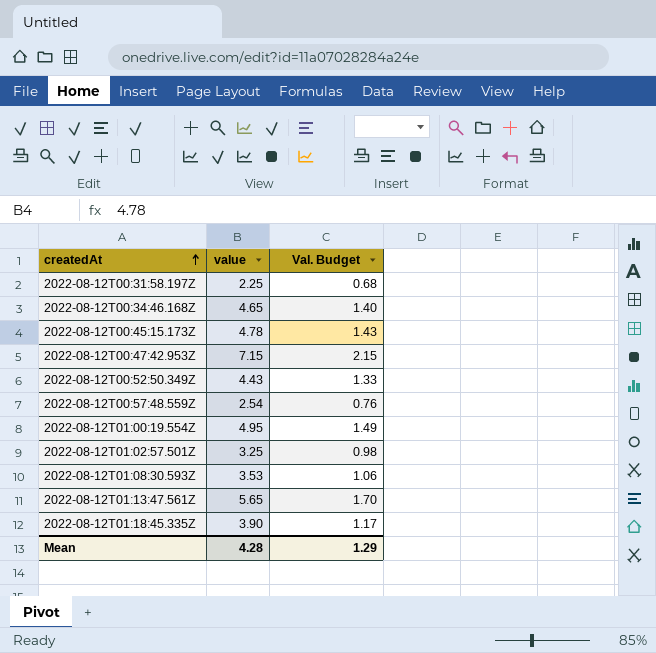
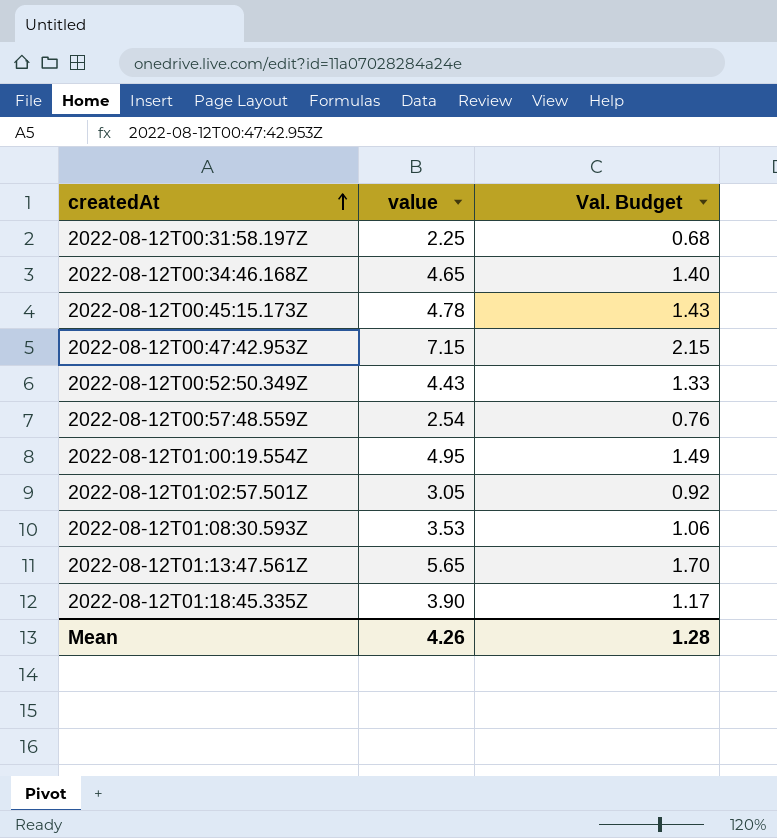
2022-08-12T01:02:57.501Z | value: 3.25 -> 3.05
2022-08-12T01:02:57.501Z | Val. Budget: 0.98 -> 0.92
Mean | value: 4.28 -> 4.26
Mean | Val. Budget: 1.29 -> 1.28

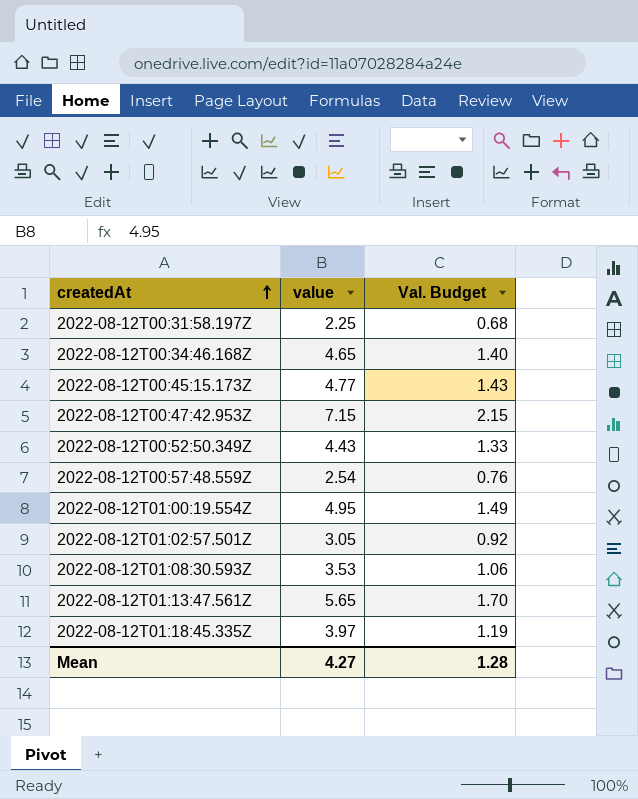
2022-08-12T00:45:15.173Z | value: 4.78 -> 4.77
2022-08-12T01:18:45.335Z | value: 3.90 -> 3.97
2022-08-12T01:18:45.335Z | Val. Budget: 1.17 -> 1.19
Mean | value: 4.26 -> 4.27

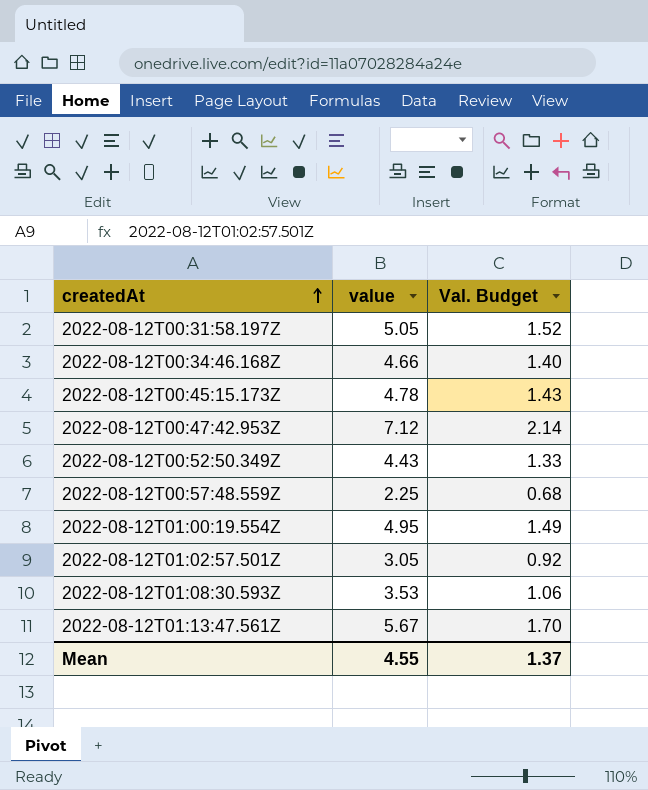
row 2022-08-12T01:18:45.335Z: 3.97 | 1.19 -> none
2022-08-12T00:31:58.197Z | value: 2.25 -> 5.05
2022-08-12T00:31:58.197Z | Val. Budget: 0.68 -> 1.52
2022-08-12T00:34:46.168Z | value: 4.65 -> 4.66
2022-08-12T00:45:15.173Z | value: 4.77 -> 4.78
2022-08-12T00:47:42.953Z | value: 7.15 -> 7.12
2022-08-12T00:47:42.953Z | Val. Budget: 2.15 -> 2.14
2022-08-12T00:57:48.559Z | value: 2.54 -> 2.25
2022-08-12T00:57:48.559Z | Val. Budget: 0.76 -> 0.68
2022-08-12T01:13:47.561Z | value: 5.65 -> 5.67
Mean | value: 4.27 -> 4.55
Mean | Val. Budget: 1.28 -> 1.37

